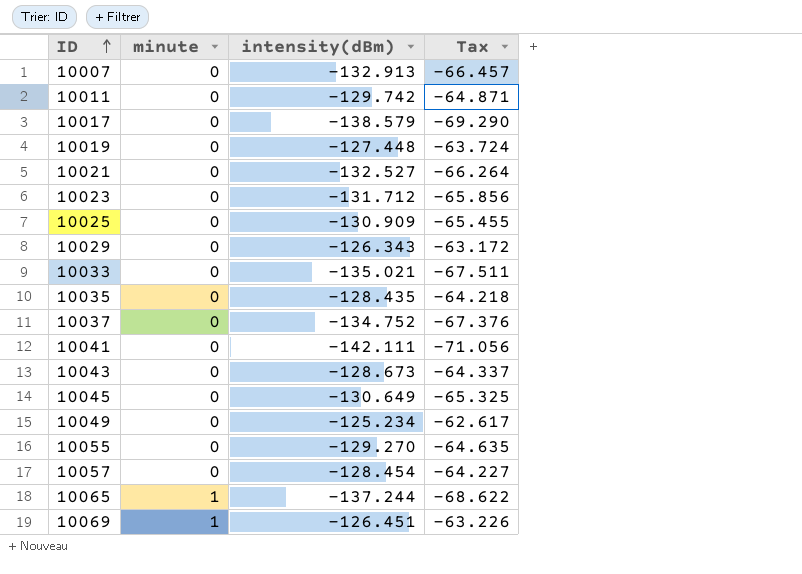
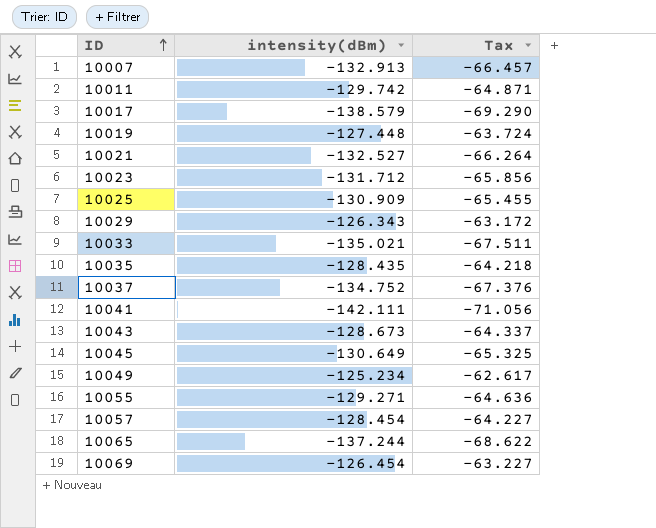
column minute | position: 2 -> none
10055 | intensity(dBm): -129.270 -> -129.271
10055 | Tax: -64.635 -> -64.636
10069 | intensity(dBm): -126.451 -> -126.454
10069 | Tax: -63.226 -> -63.227

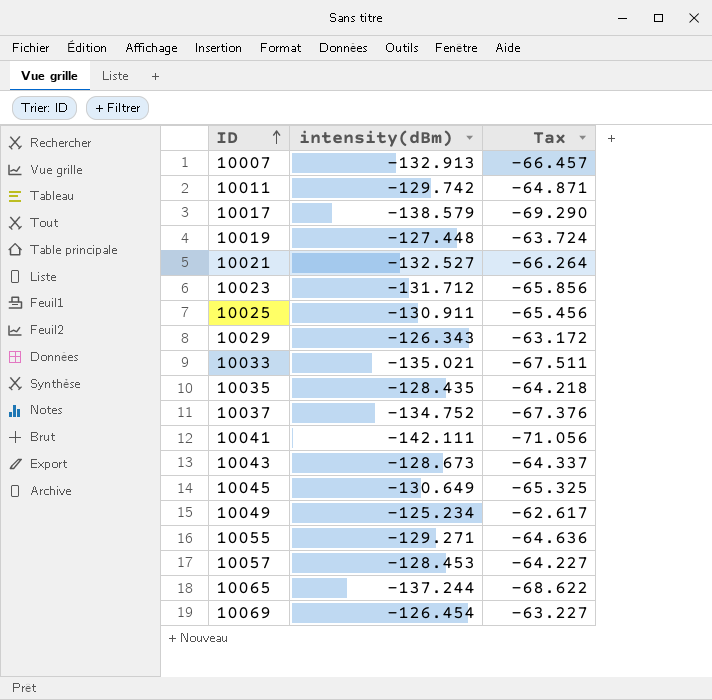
10025 | intensity(dBm): -130.909 -> -130.911
10025 | Tax: -65.455 -> -65.456
10057 | intensity(dBm): -128.454 -> -128.453

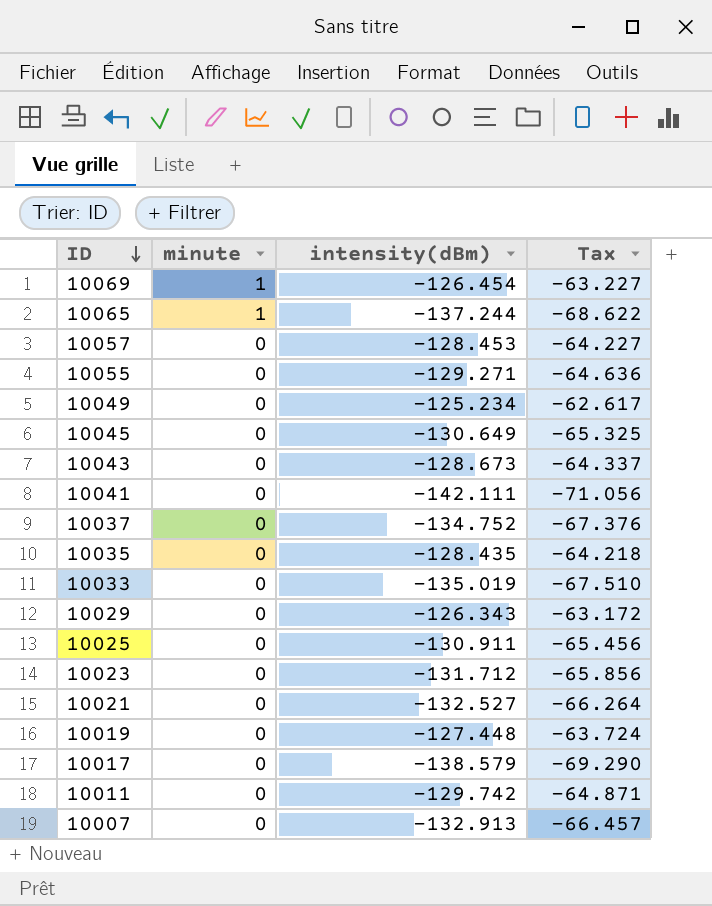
row order: ID ascending -> ID descending
column minute | position: none -> 2
10033 | intensity(dBm): -135.021 -> -135.019
10033 | Tax: -67.511 -> -67.510

